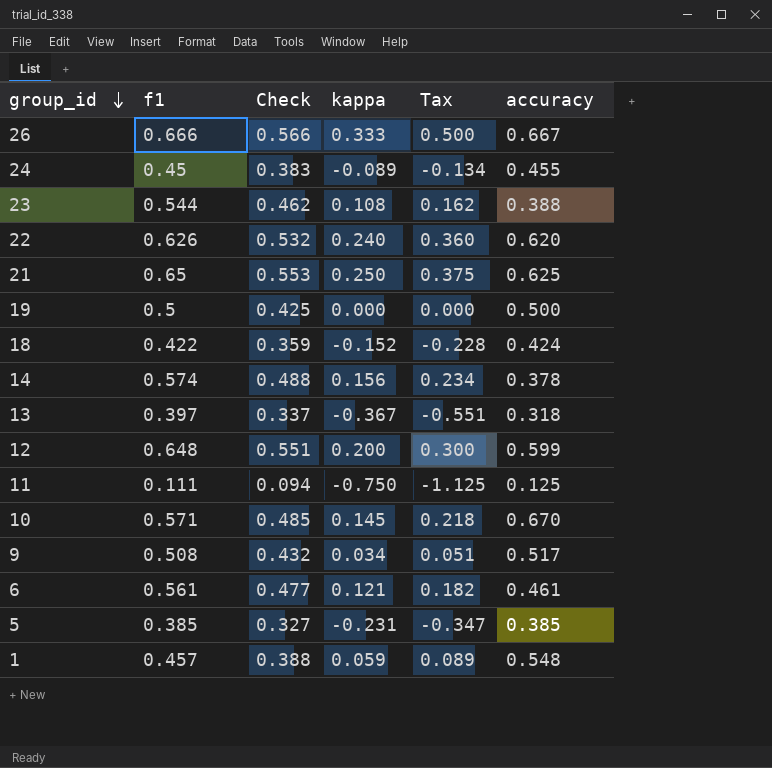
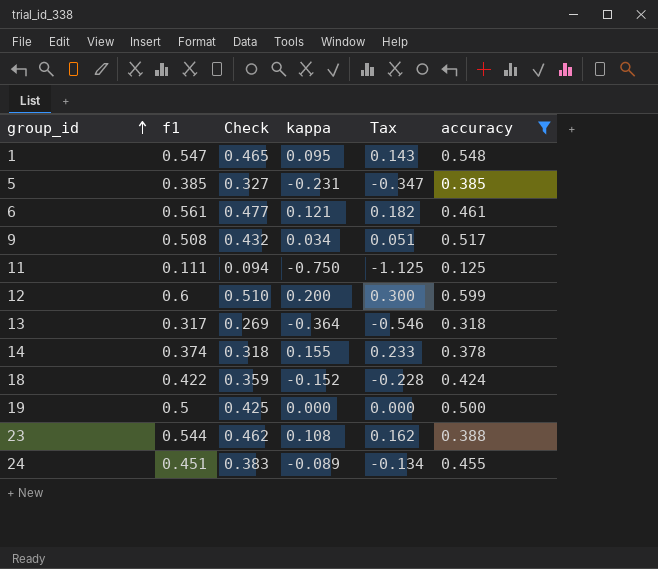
filter: none -> accuracy <= 0.599
row order: group_id descending -> group_id ascending
1 | f1: 0.457 -> 0.547
1 | Check: 0.388 -> 0.465
1 | kappa: 0.059 -> 0.095
1 | Tax: 0.089 -> 0.143
12 | f1: 0.648 -> 0.6
12 | Check: 0.551 -> 0.510
13 | f1: 0.397 -> 0.317
13 | Check: 0.337 -> 0.269
13 | kappa: -0.367 -> -0.364
13 | Tax: -0.551 -> -0.546
14 | f1: 0.574 -> 0.374
14 | Check: 0.488 -> 0.318
14 | kappa: 0.156 -> 0.155
14 | Tax: 0.234 -> 0.233
24 | f1: 0.45 -> 0.451

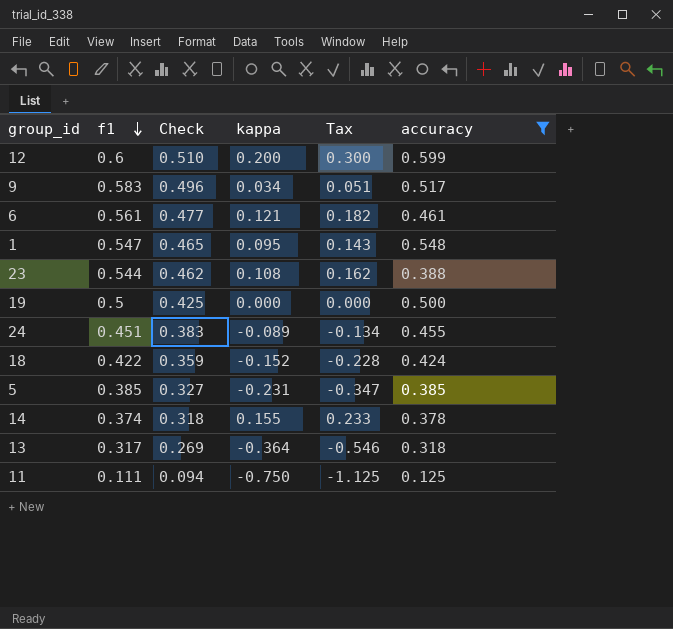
row order: group_id ascending -> f1 descending
9 | f1: 0.508 -> 0.583
9 | Check: 0.432 -> 0.496

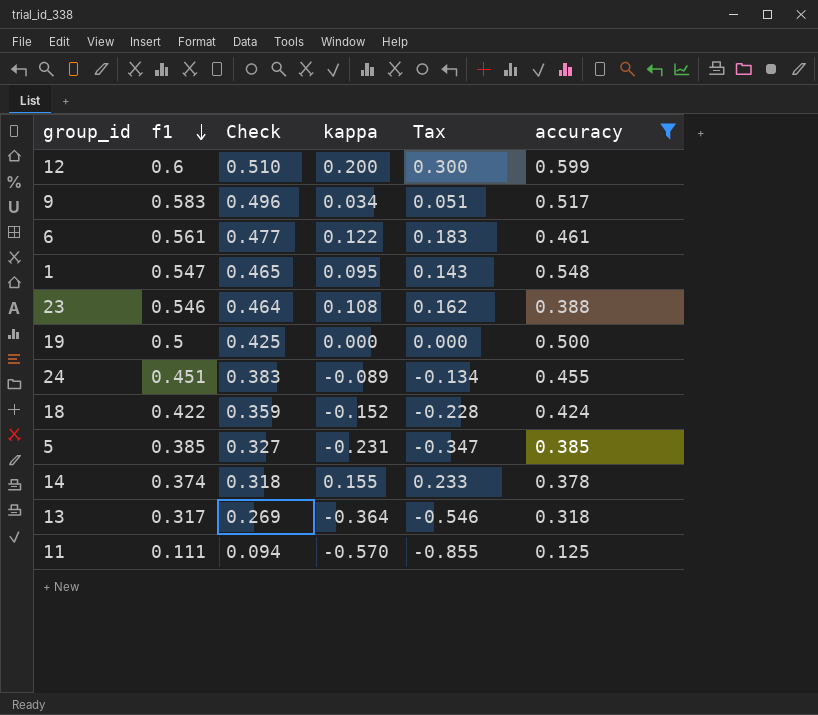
6 | kappa: 0.121 -> 0.122
6 | Tax: 0.182 -> 0.183
23 | f1: 0.544 -> 0.546
23 | Check: 0.462 -> 0.464
11 | kappa: -0.750 -> -0.570
11 | Tax: -1.125 -> -0.855

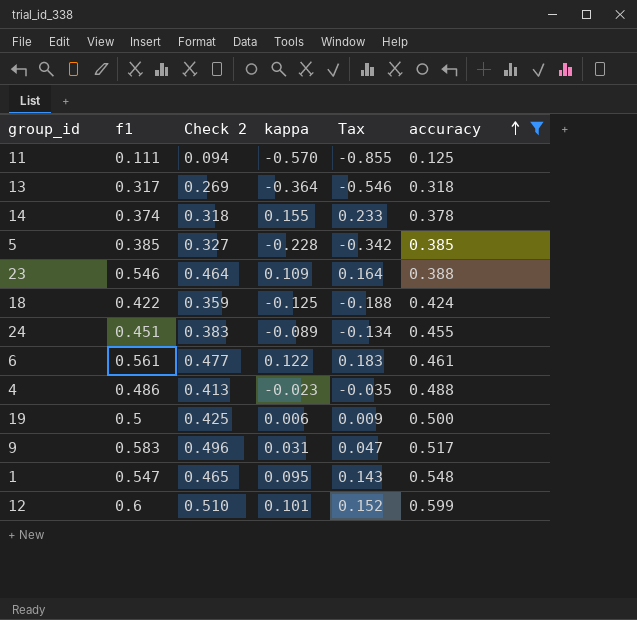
row order: f1 descending -> accuracy ascending
column name: Check -> Check 2
5 | kappa: -0.231 -> -0.228
5 | Tax: -0.347 -> -0.342
23 | kappa: 0.108 -> 0.109
23 | Tax: 0.162 -> 0.164
18 | kappa: -0.152 -> -0.125
18 | Tax: -0.228 -> -0.188
row 4: none -> 0.486 | 0.413 | -0.023 | -0.035 | 0.488
19 | kappa: 0.000 -> 0.006
19 | Tax: 0.000 -> 0.009
9 | kappa: 0.034 -> 0.031
9 | Tax: 0.051 -> 0.047
12 | kappa: 0.200 -> 0.101
12 | Tax: 0.300 -> 0.152

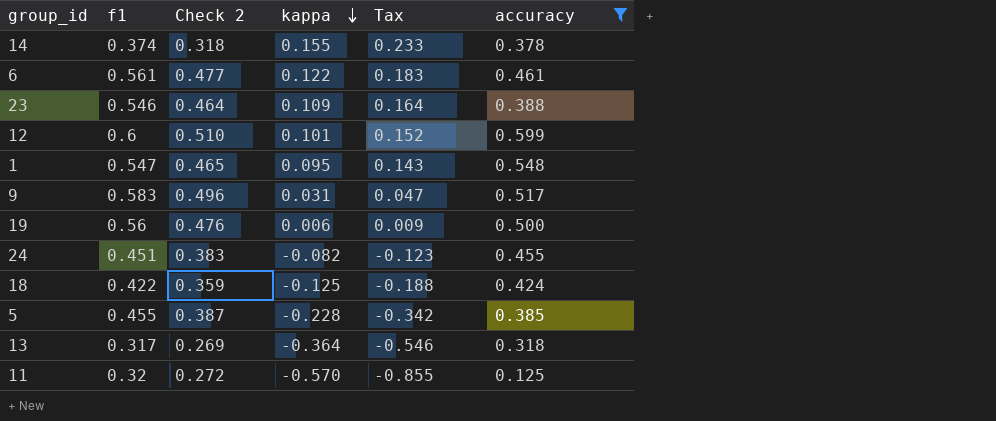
row order: accuracy ascending -> kappa descending
row 4: 0.486 | 0.413 | -0.023 | -0.035 | 0.488 -> none
19 | f1: 0.5 -> 0.56
19 | Check 2: 0.425 -> 0.476
24 | kappa: -0.089 -> -0.082
24 | Tax: -0.134 -> -0.123
5 | f1: 0.385 -> 0.455
5 | Check 2: 0.327 -> 0.387
11 | f1: 0.111 -> 0.32
11 | Check 2: 0.094 -> 0.272

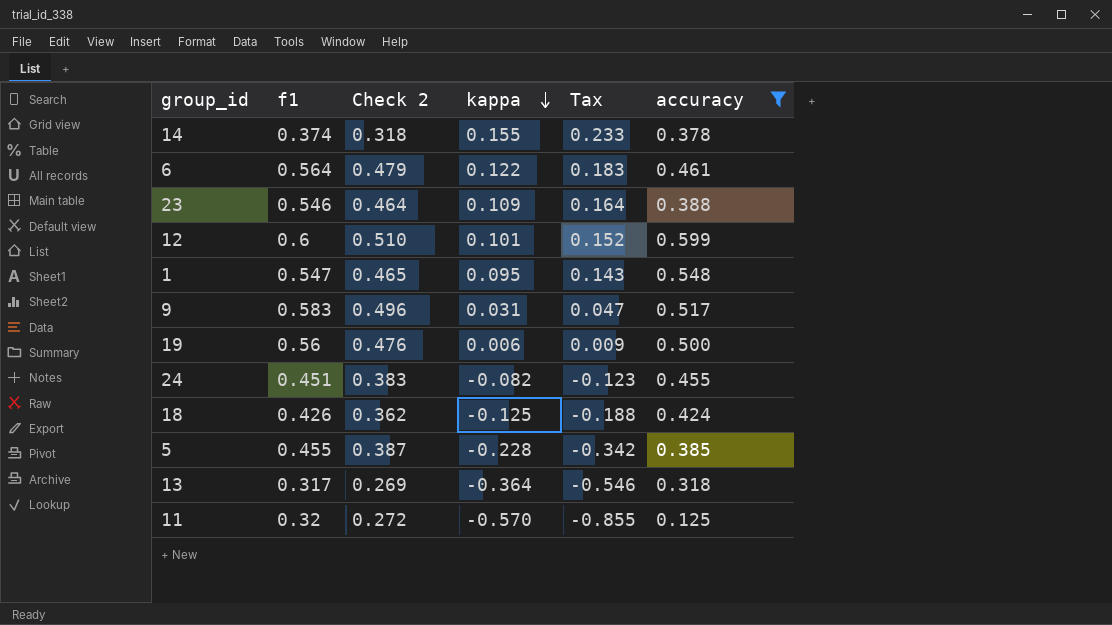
6 | f1: 0.561 -> 0.564
6 | Check 2: 0.477 -> 0.479
18 | f1: 0.422 -> 0.426
18 | Check 2: 0.359 -> 0.362

